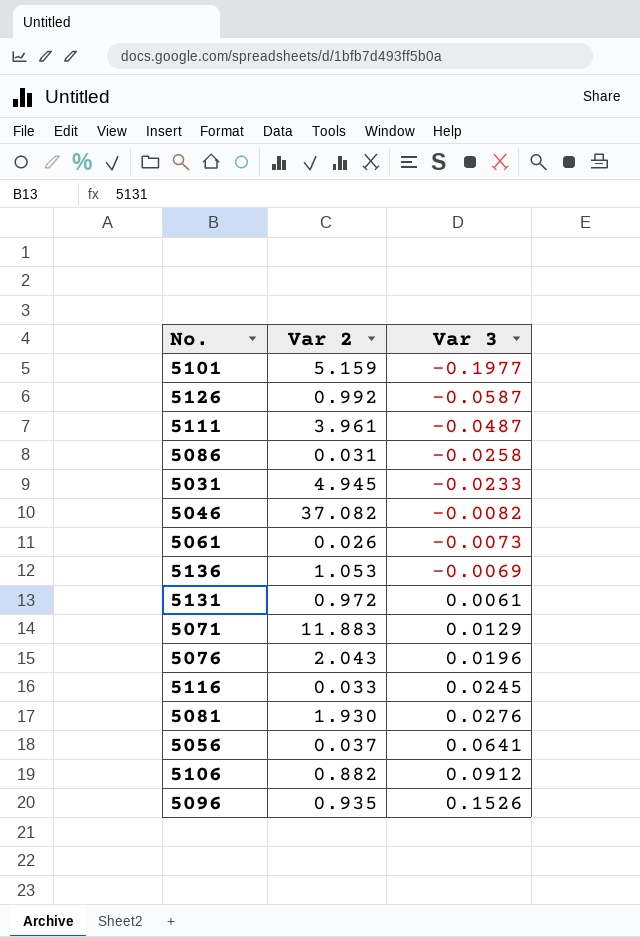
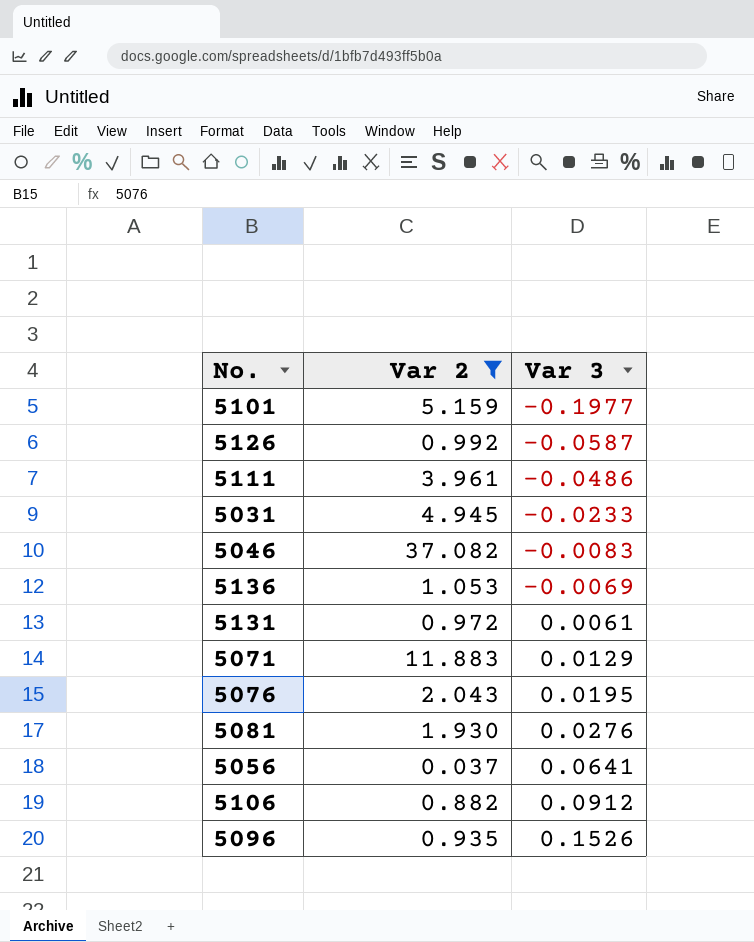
filter: none -> Var 2 >= 0.037
5111 | Var 3: -0.0487 -> -0.0486
5046 | Var 3: -0.0082 -> -0.0083
5076 | Var 3: 0.0196 -> 0.0195

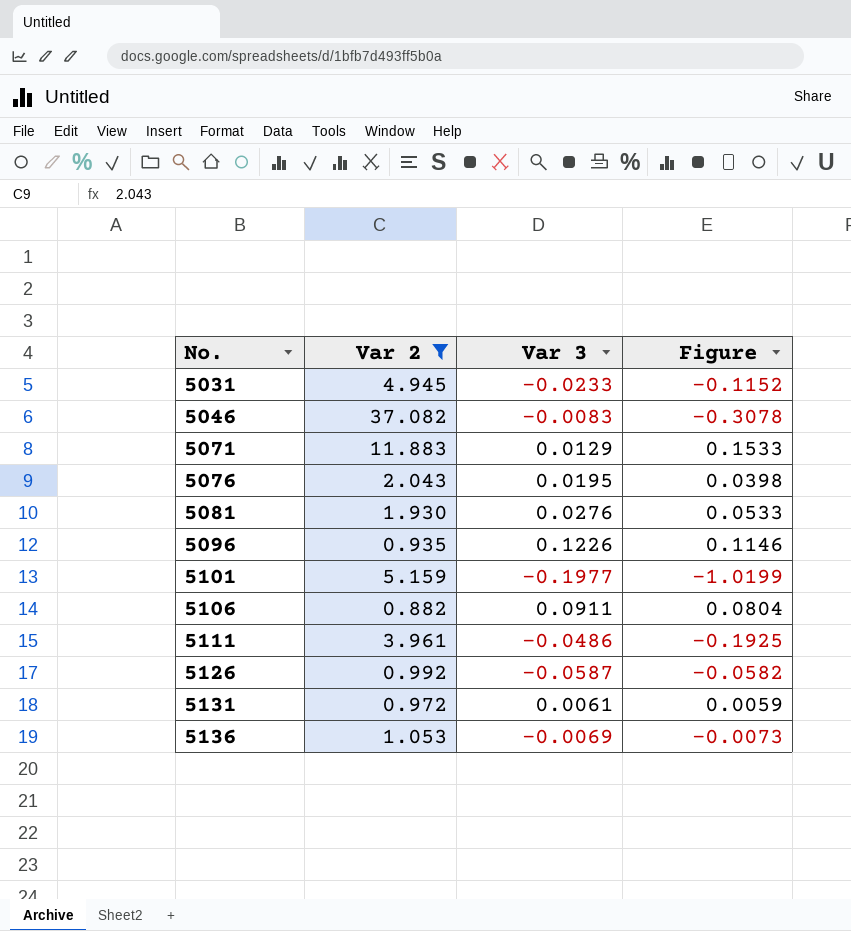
row order: Var 3 ascending -> No. ascending
column Figure | formula: none -> [Var 2] * [Var 3]
row 5056: 0.037 | 0.0641 -> none
5096 | Var 3: 0.1526 -> 0.1226
5106 | Var 3: 0.0912 -> 0.0911

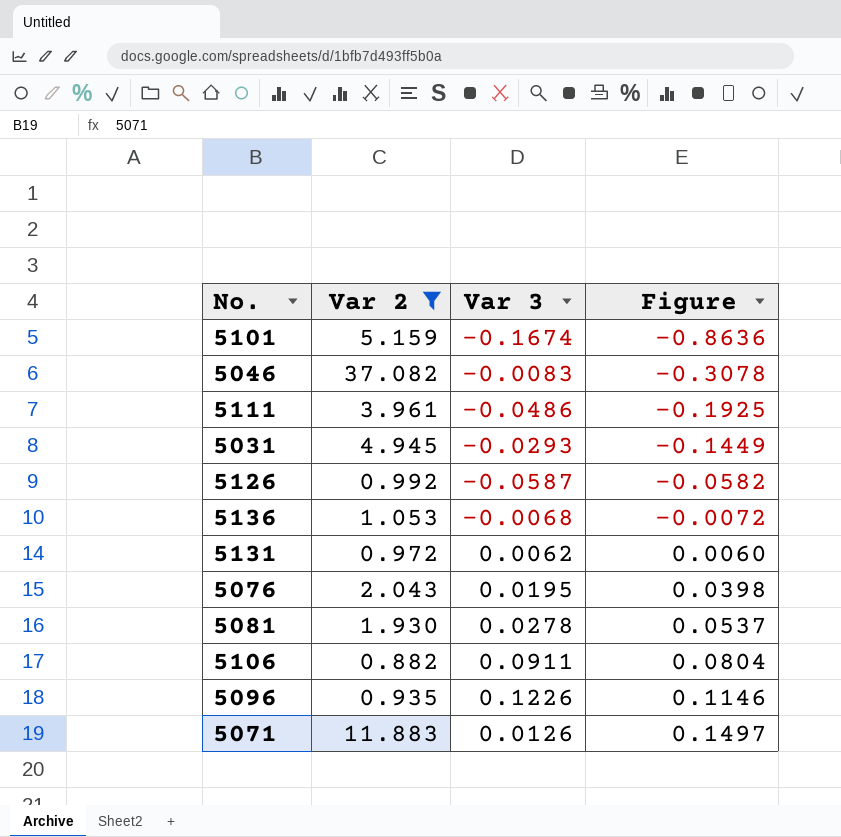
row order: No. ascending -> Figure ascending
5101 | Var 3: -0.1977 -> -0.1674
5101 | Figure: -1.0199 -> -0.8636
5031 | Var 3: -0.0233 -> -0.0293
5031 | Figure: -0.1152 -> -0.1449
5136 | Var 3: -0.0069 -> -0.0068
5136 | Figure: -0.0073 -> -0.0072
5131 | Var 3: 0.0061 -> 0.0062
5131 | Figure: 0.0059 -> 0.0060
5081 | Var 3: 0.0276 -> 0.0278
5081 | Figure: 0.0533 -> 0.0537
5071 | Var 3: 0.0129 -> 0.0126
5071 | Figure: 0.1533 -> 0.1497

